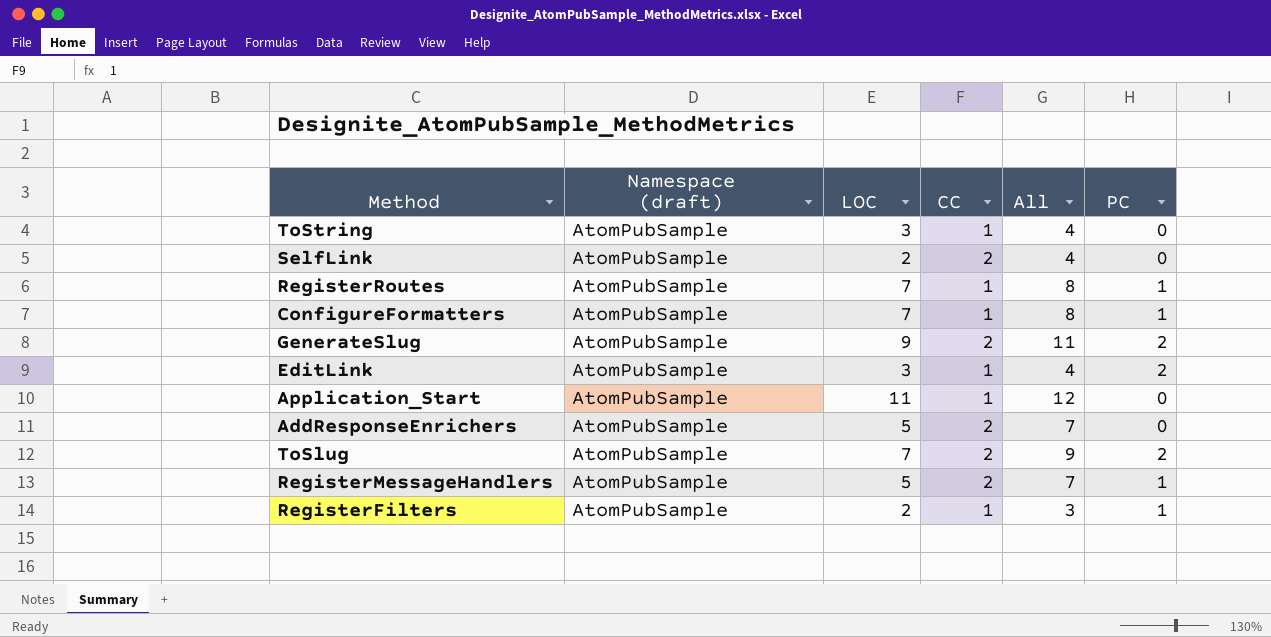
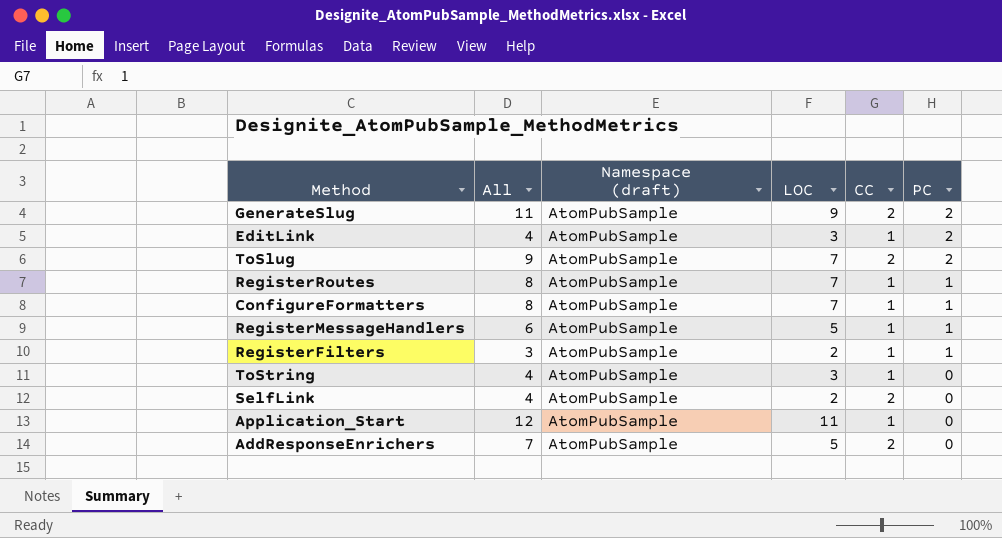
row order: none -> PC descending
column All | position: 5 -> 2
RegisterMessageHandlers | All: 7 -> 6
RegisterMessageHandlers | CC: 2 -> 1

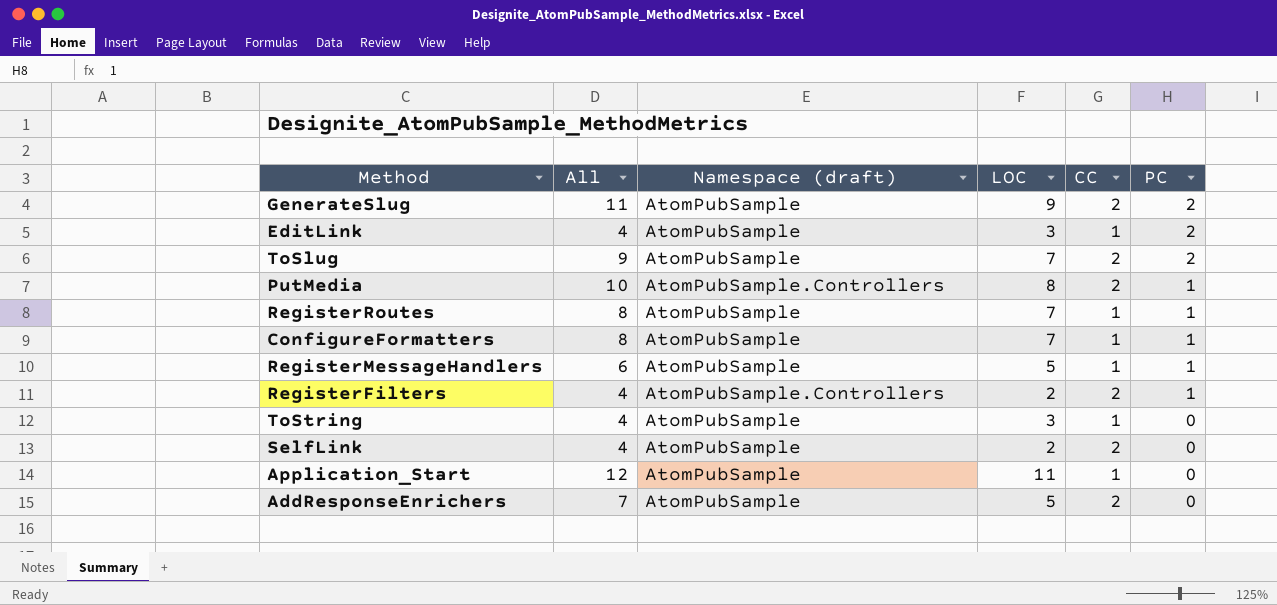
row PutMedia: none -> 10 | AtomPubSample.Controllers | 8 | 2 | 1
RegisterFilters | All: 3 -> 4
RegisterFilters | Namespace (draft): AtomPubSample -> AtomPubSample.Controllers
RegisterFilters | CC: 1 -> 2

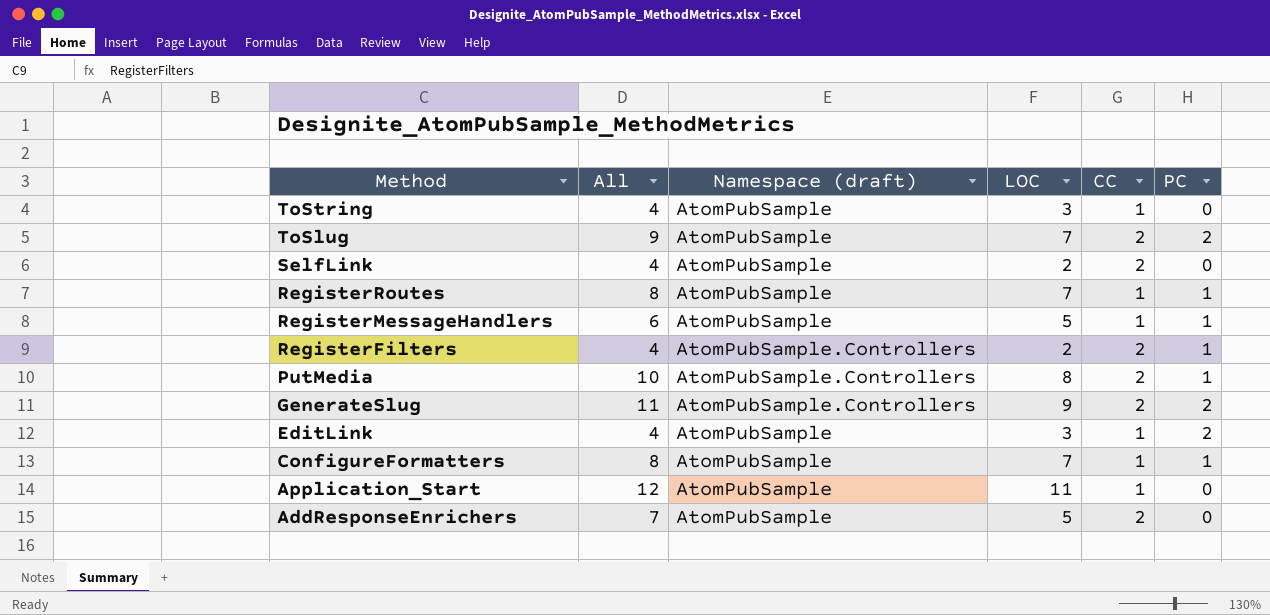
row order: PC descending -> Method descending
GenerateSlug | Namespace (draft): AtomPubSample -> AtomPubSample.Controllers

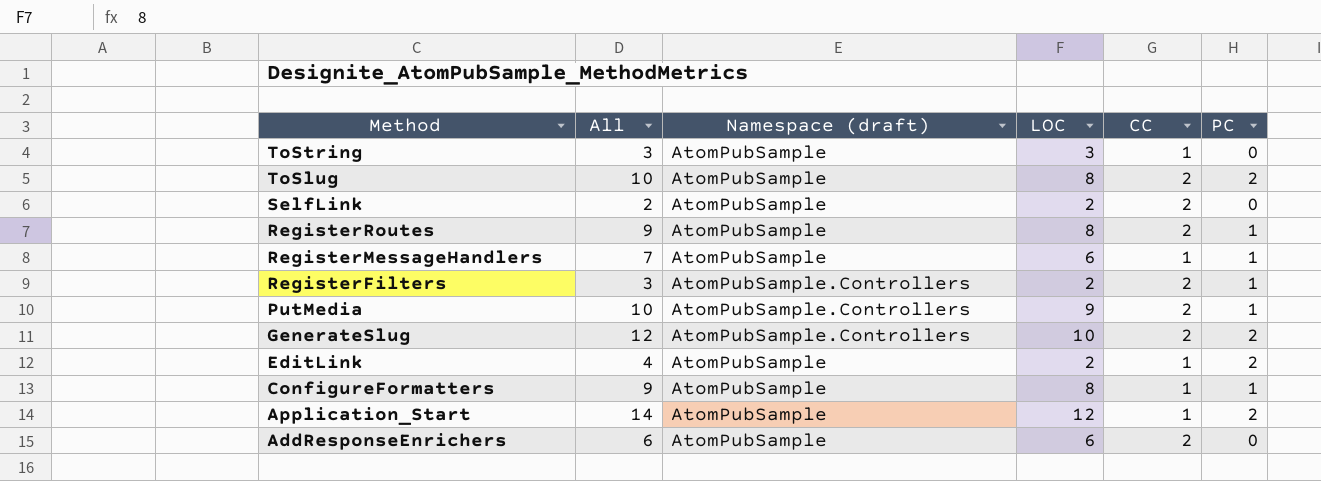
column All | formula: [LOC] + [CC] -> [LOC] + [PC]
ToSlug | LOC: 7 -> 8
RegisterRoutes | LOC: 7 -> 8
RegisterRoutes | CC: 1 -> 2
RegisterMessageHandlers | LOC: 5 -> 6
PutMedia | LOC: 8 -> 9
GenerateSlug | LOC: 9 -> 10
EditLink | LOC: 3 -> 2
ConfigureFormatters | LOC: 7 -> 8
Application_Start | LOC: 11 -> 12
Application_Start | PC: 0 -> 2
AddResponseEnrichers | LOC: 5 -> 6

